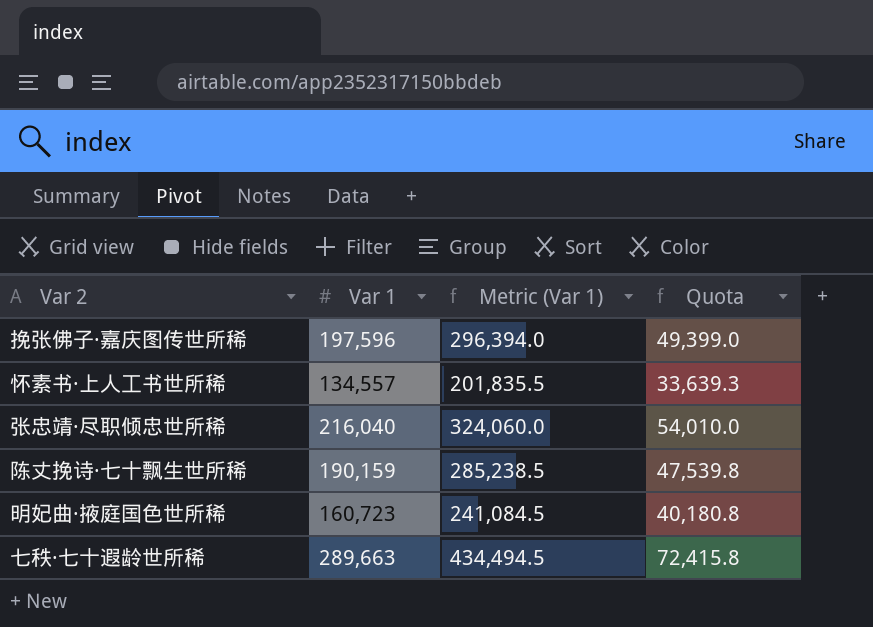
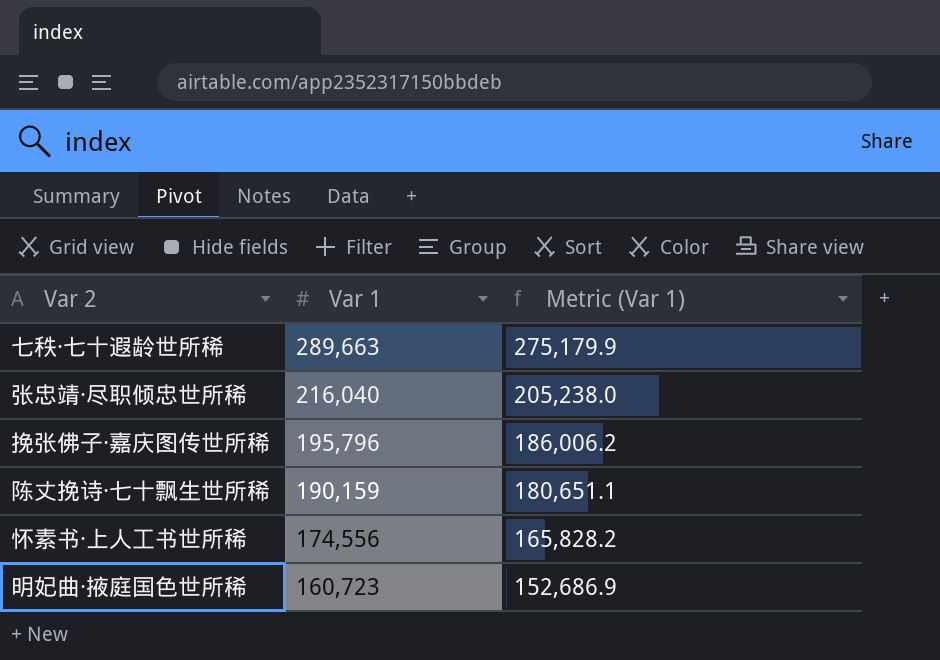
row order: none -> Var 1 descending
column Quota | formula: [Var 1] * 0.25 -> none
column Metric (Var 1) | formula: [Var 1] * 1.5 -> [Var 1] * 0.95
挽张佛子·嘉庆图传世所稀 | Var 1: 197,596 -> 195,796
怀素书·上人工书世所稀 | Var 1: 134,557 -> 174,556

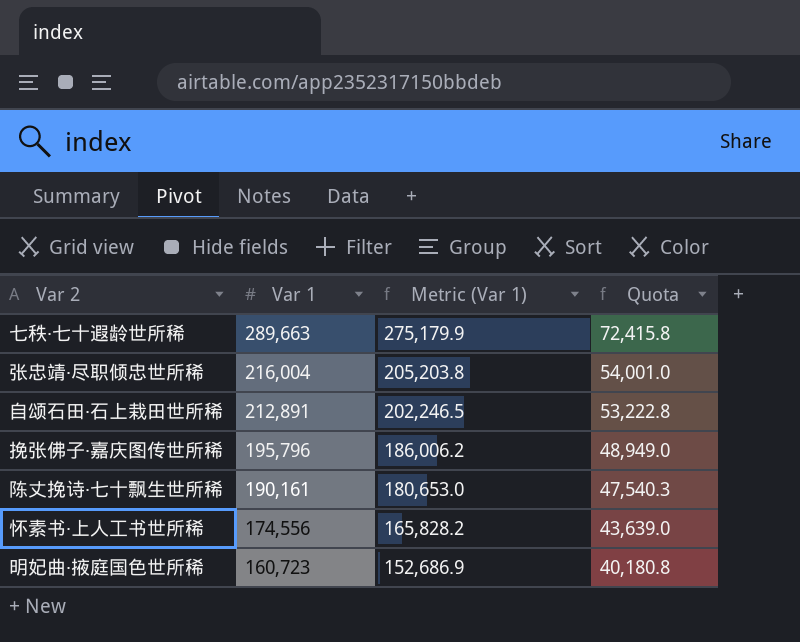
column Quota | formula: none -> [Var 1] * 0.25
张忠靖·尽职倾忠世所稀 | Var 1: 216,040 -> 216,004
张忠靖·尽职倾忠世所稀 | Metric (Var 1): 205,238.0 -> 205,203.8
row 自颂石田·石上栽田世所稀: none -> 212,891 | 202,246.5 | 53,222.8
陈丈挽诗·七十飘生世所稀 | Var 1: 190,159 -> 190,161
陈丈挽诗·七十飘生世所稀 | Metric (Var 1): 180,651.1 -> 180,653.0

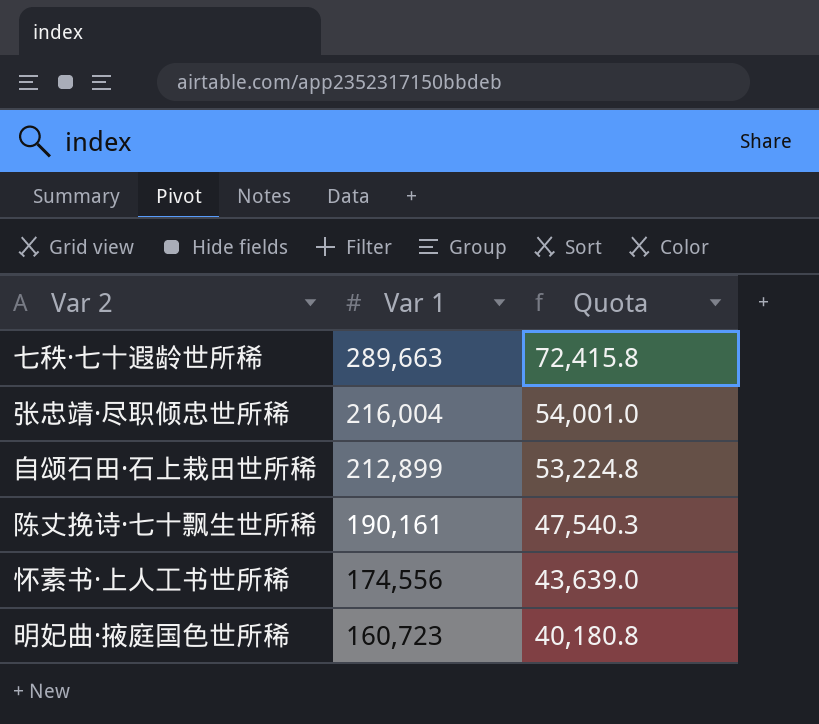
column Metric (Var 1) | formula: [Var 1] * 0.95 -> none
row 挽张佛子·嘉庆图传世所稀: 195,796 | 186,006.2 | 48,949.0 -> none
自颂石田·石上栽田世所稀 | Var 1: 212,891 -> 212,899
自颂石田·石上栽田世所稀 | Quota: 53,222.8 -> 53,224.8

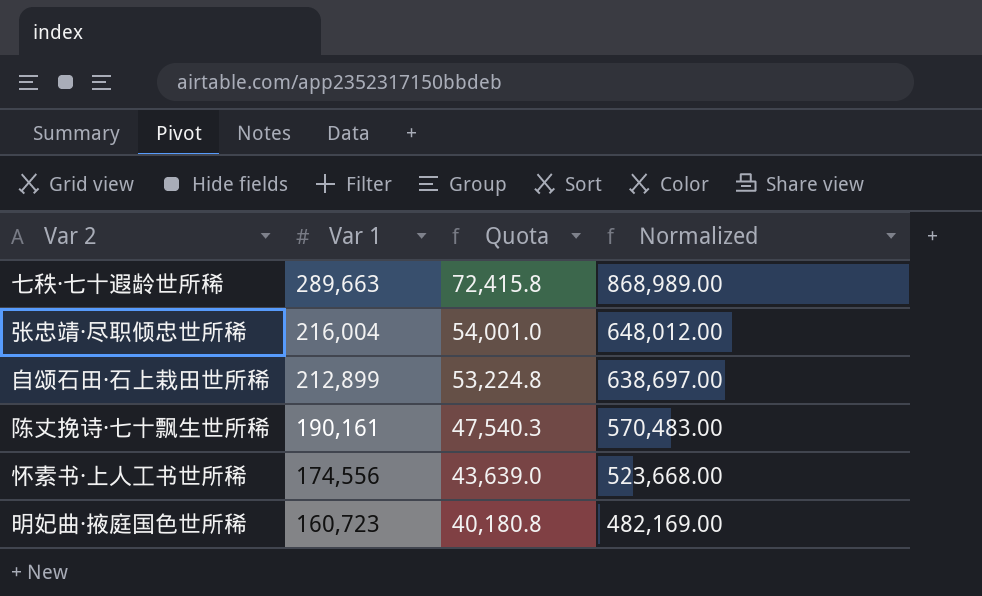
column Normalized | formula: none -> [Var 1] * 3

